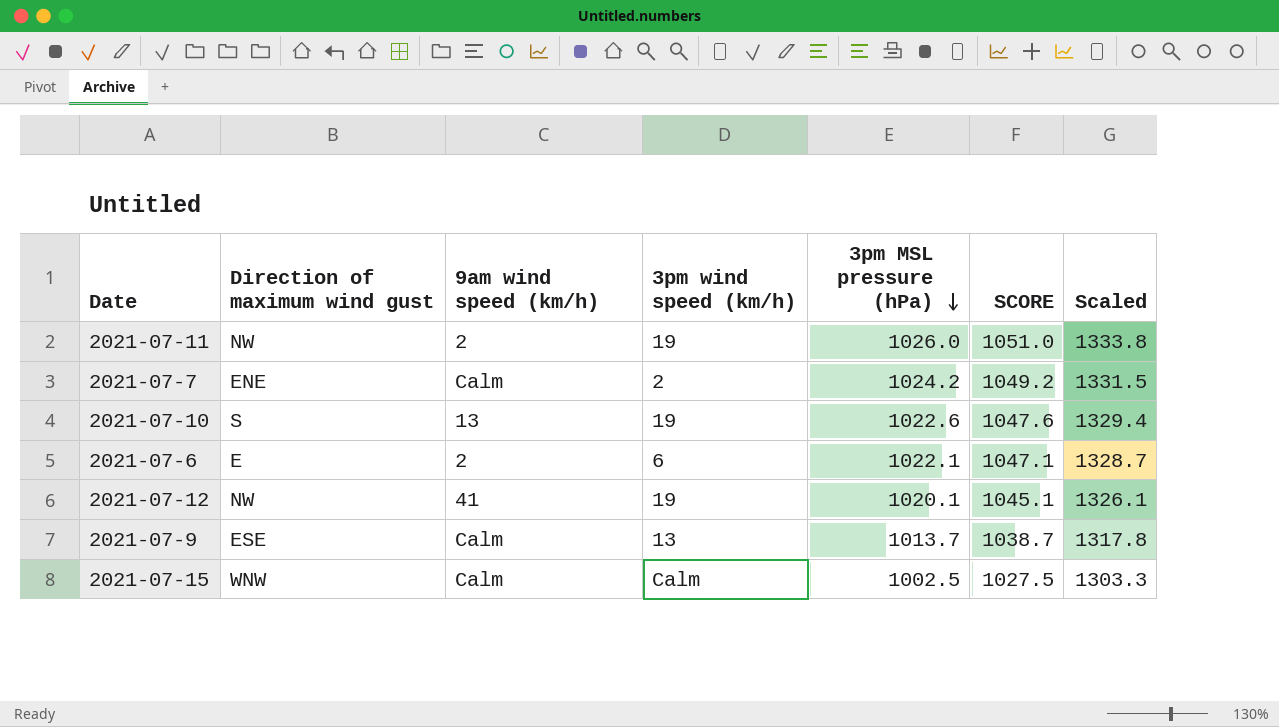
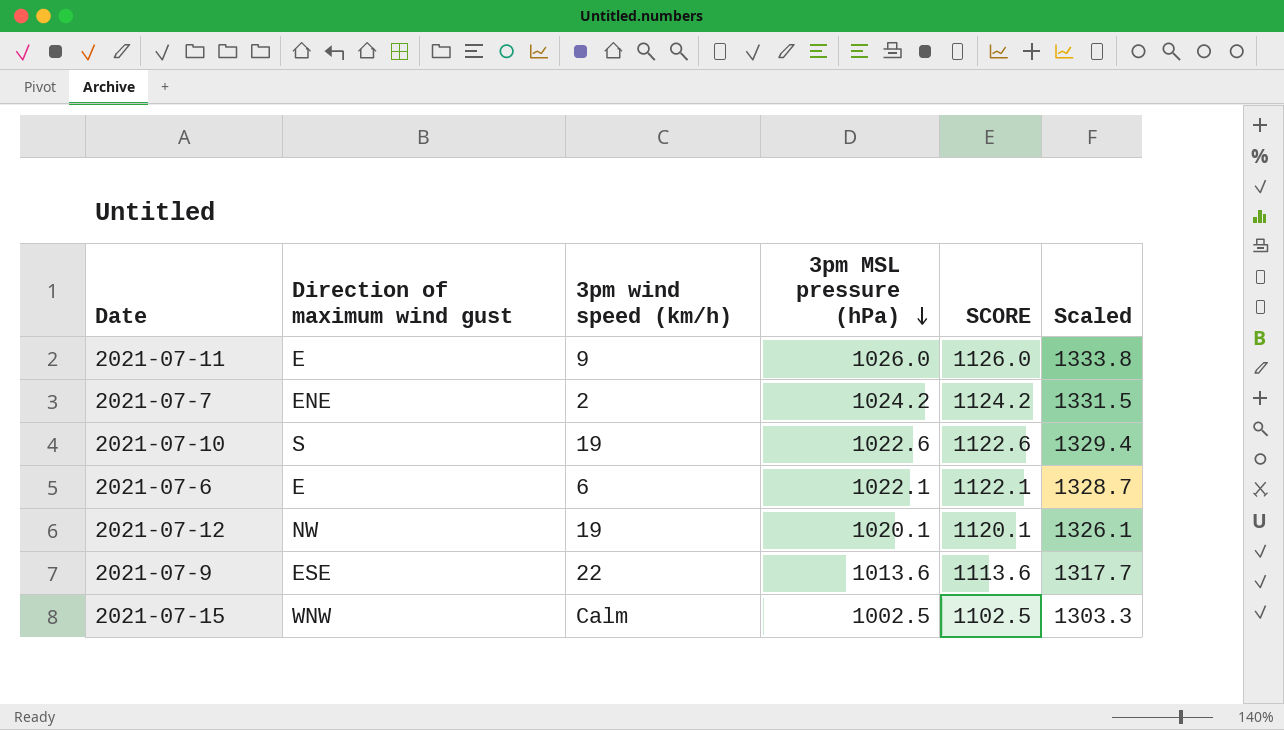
column 9am wind speed (km/h) | position: 3 -> none
column SCORE | formula: [3pm MSL pressure (hPa)] + 25 -> [3pm MSL pressure (hPa)] + 100
2021-07-11 | Direction of maximum wind gust: NW -> E
2021-07-11 | 3pm wind speed (km/h): 19 -> 9
2021-07-9 | 3pm wind speed (km/h): 13 -> 22
2021-07-9 | 3pm MSL pressure (hPa): 1013.7 -> 1013.6
2021-07-9 | Scaled: 1317.8 -> 1317.7

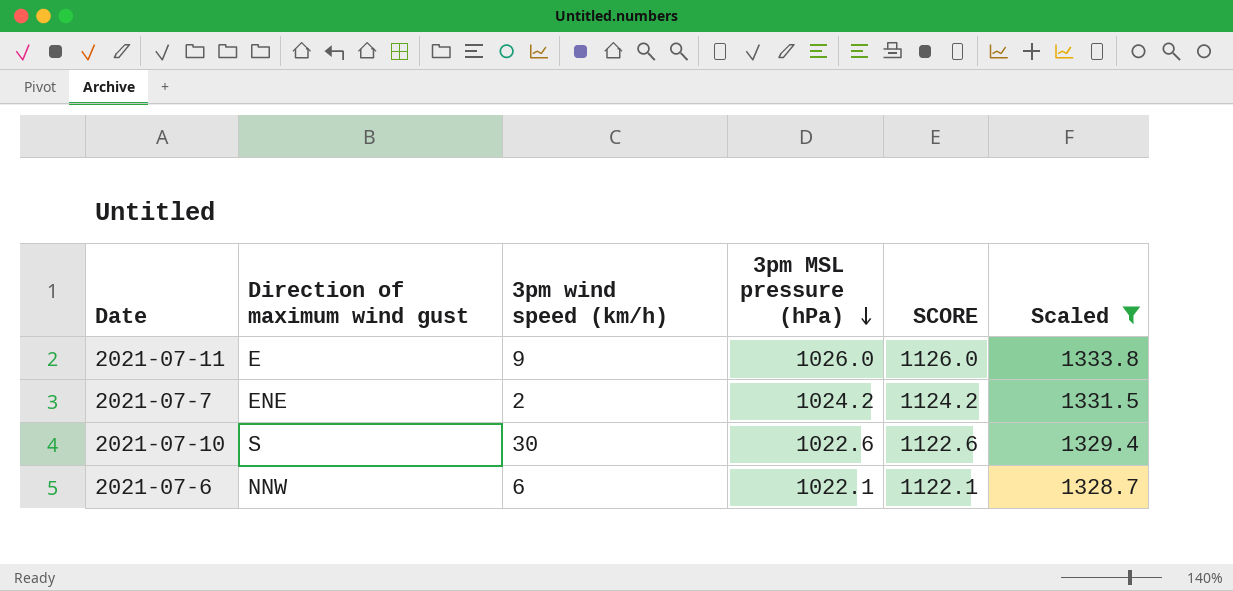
filter: none -> Scaled >= 1328.7
2021-07-10 | 3pm wind speed (km/h): 19 -> 30
2021-07-6 | Direction of maximum wind gust: E -> NNW

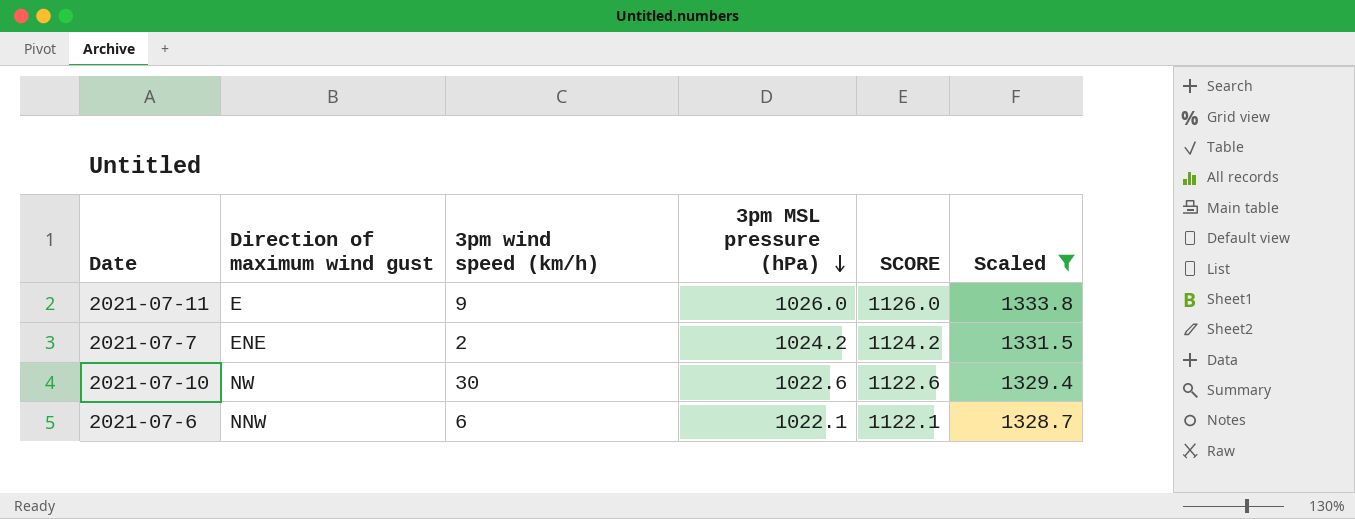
2021-07-10 | Direction of maximum wind gust: S -> NW

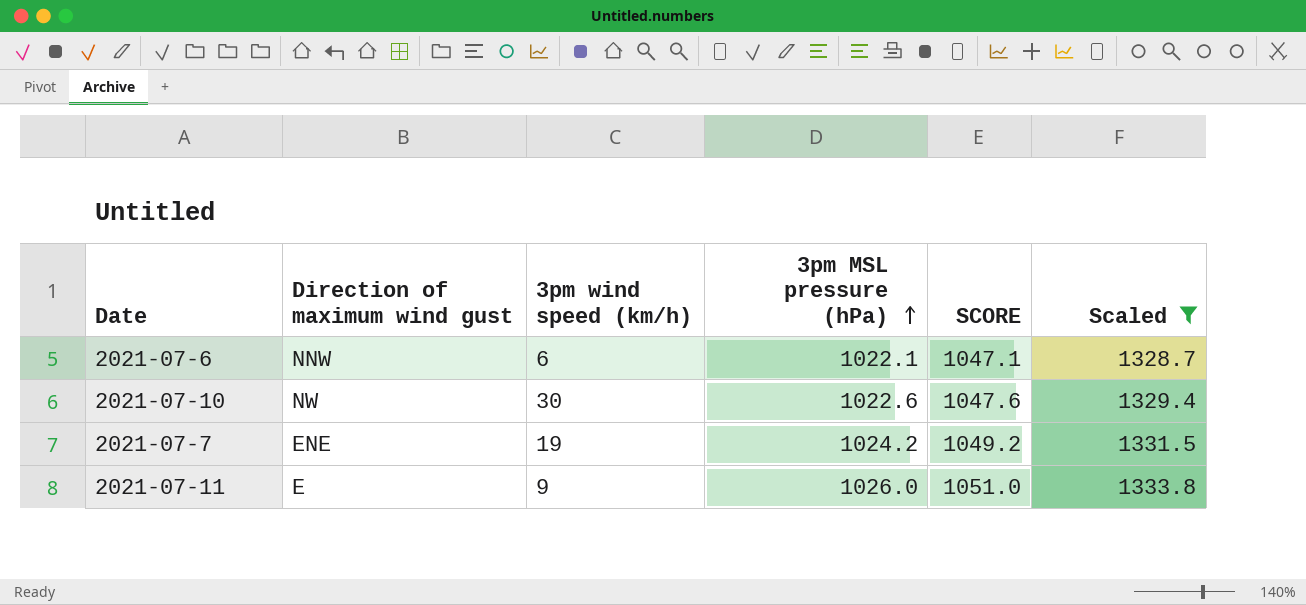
row order: 3pm MSL pressure (hPa) descending -> 3pm MSL pressure (hPa) ascending
column SCORE | formula: [3pm MSL pressure (hPa)] + 100 -> [3pm MSL pressure (hPa)] + 25
2021-07-7 | 3pm wind speed (km/h): 2 -> 19

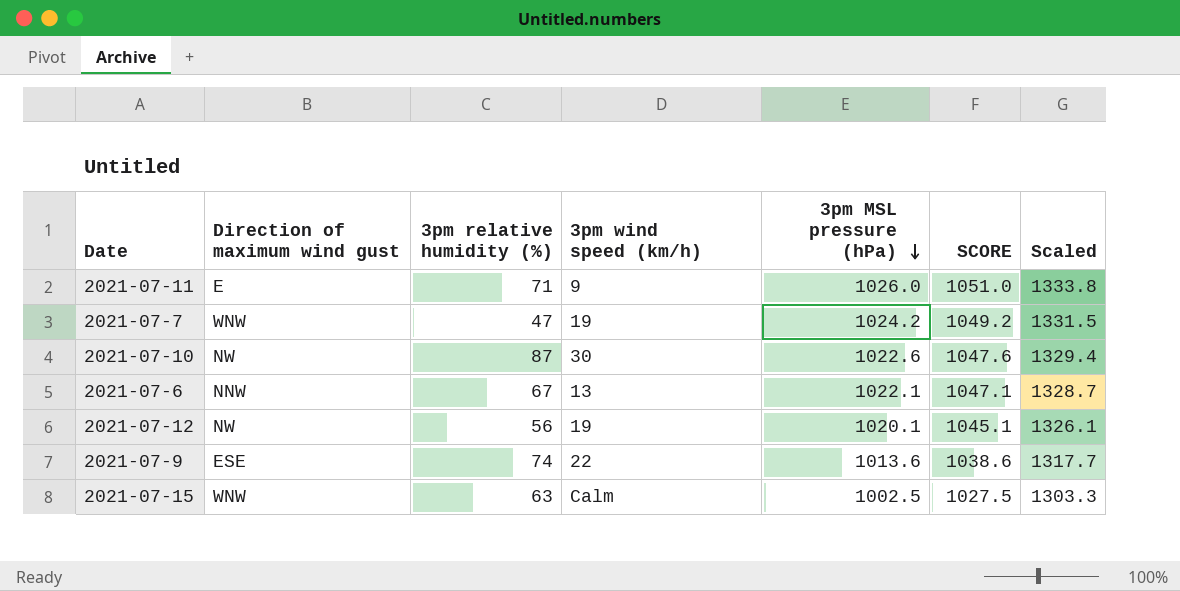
filter: Scaled >= 1328.7 -> none
row order: 3pm MSL pressure (hPa) ascending -> 3pm MSL pressure (hPa) descending
column 3pm relative humidity (%) | position: none -> 3
2021-07-7 | Direction of maximum wind gust: ENE -> WNW
2021-07-6 | 3pm wind speed (km/h): 6 -> 13

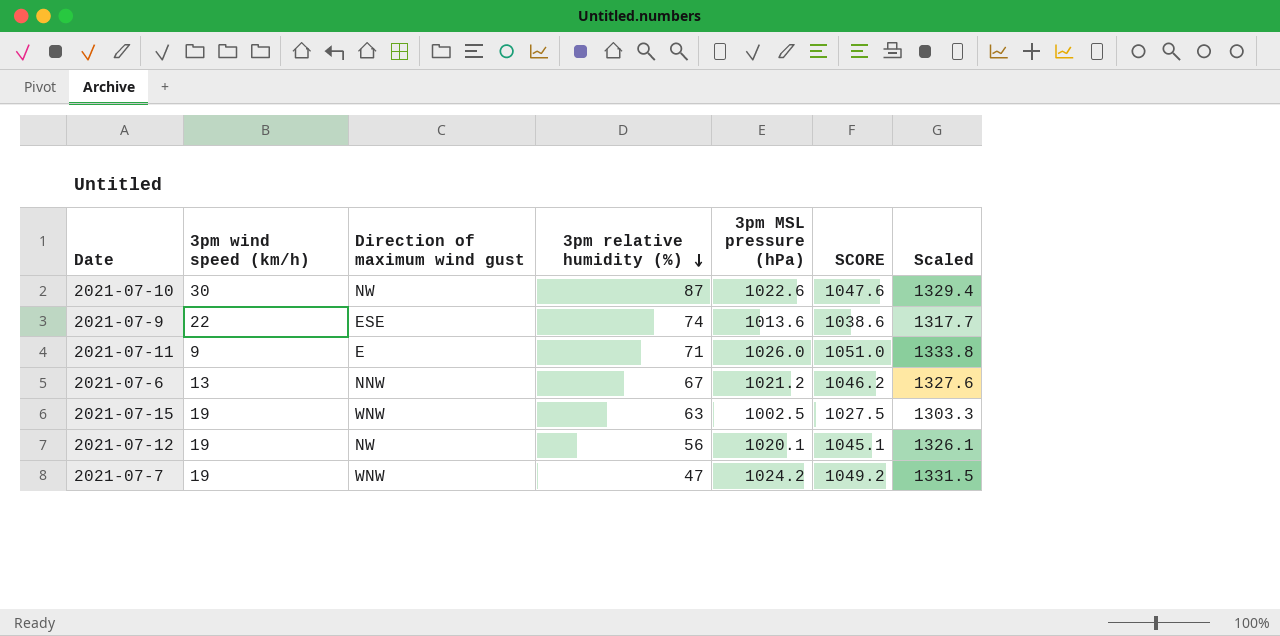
row order: 3pm MSL pressure (hPa) descending -> 3pm relative humidity (%) descending
column 3pm wind speed (km/h) | position: 4 -> 2
2021-07-6 | 3pm MSL pressure (hPa): 1022.1 -> 1021.2
2021-07-6 | SCORE: 1047.1 -> 1046.2
2021-07-6 | Scaled: 1328.7 -> 1327.6
2021-07-15 | 3pm wind speed (km/h): Calm -> 19

